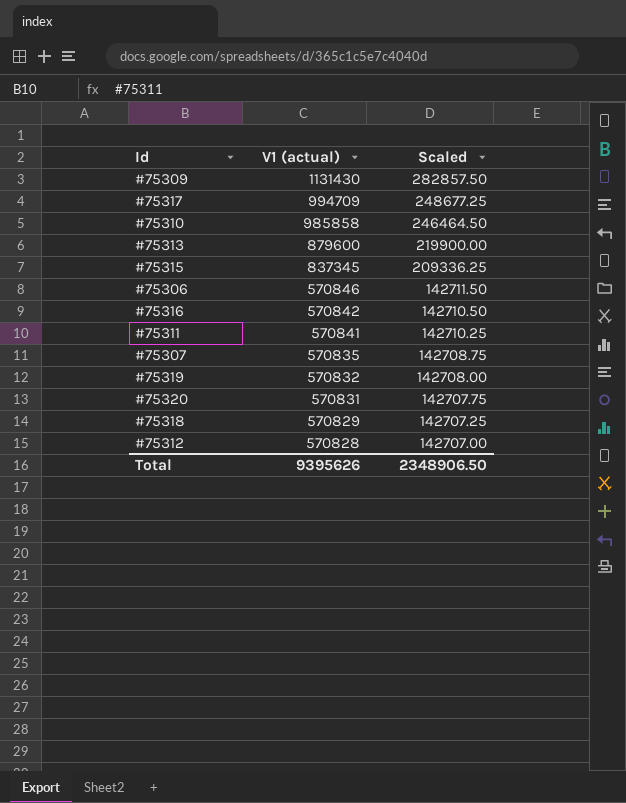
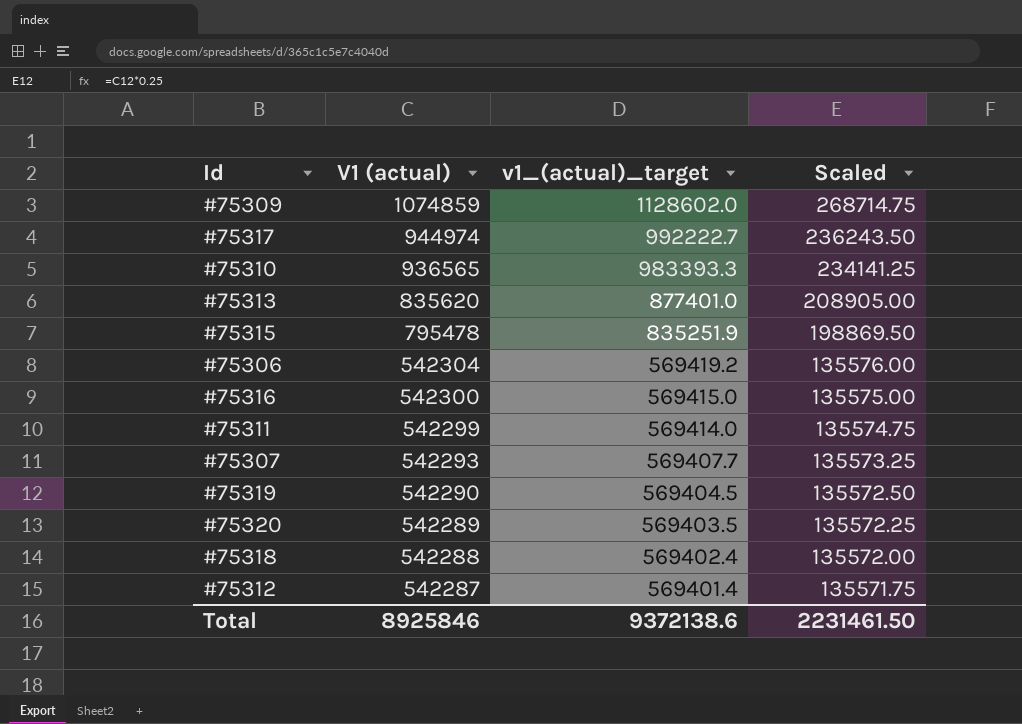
column v1_(actual)_target | formula: none -> [V1 (actual)] * 1.05
#75309 | V1 (actual): 1131430 -> 1074859
#75309 | Scaled: 282857.50 -> 268714.75
#75317 | V1 (actual): 994709 -> 944974
#75317 | Scaled: 248677.25 -> 236243.50
#75310 | V1 (actual): 985858 -> 936565
#75310 | Scaled: 246464.50 -> 234141.25
#75313 | V1 (actual): 879600 -> 835620
#75313 | Scaled: 219900.00 -> 208905.00
#75315 | V1 (actual): 837345 -> 795478
#75315 | Scaled: 209336.25 -> 198869.50
#75306 | V1 (actual): 570846 -> 542304
#75306 | Scaled: 142711.50 -> 135576.00
#75316 | V1 (actual): 570842 -> 542300
#75316 | Scaled: 142710.50 -> 135575.00
#75311 | V1 (actual): 570841 -> 542299
#75311 | Scaled: 142710.25 -> 135574.75
#75307 | V1 (actual): 570835 -> 542293
#75307 | Scaled: 142708.75 -> 135573.25
#75319 | V1 (actual): 570832 -> 542290
#75319 | Scaled: 142708.00 -> 135572.50
#75320 | V1 (actual): 570831 -> 542289
#75320 | Scaled: 142707.75 -> 135572.25
#75318 | V1 (actual): 570829 -> 542288
#75318 | Scaled: 142707.25 -> 135572.00
#75312 | V1 (actual): 570828 -> 542287
#75312 | Scaled: 142707.00 -> 135571.75
Total | V1 (actual): 9395626 -> 8925846
Total | Scaled: 2348906.50 -> 2231461.50

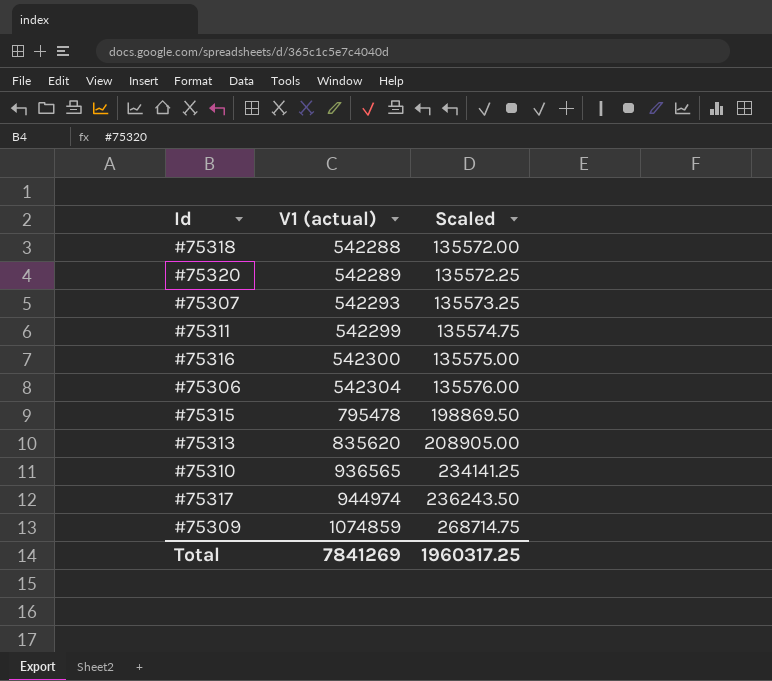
row order: V1 (actual) descending -> V1 (actual) ascending
column v1_(actual)_target | formula: [V1 (actual)] * 1.05 -> none
row #75319: 542290 | 569404.5 | 135572.50 -> none
row #75312: 542287 | 569401.4 | 135571.75 -> none
Total | V1 (actual): 8925846 -> 7841269
Total | Scaled: 2231461.50 -> 1960317.25

